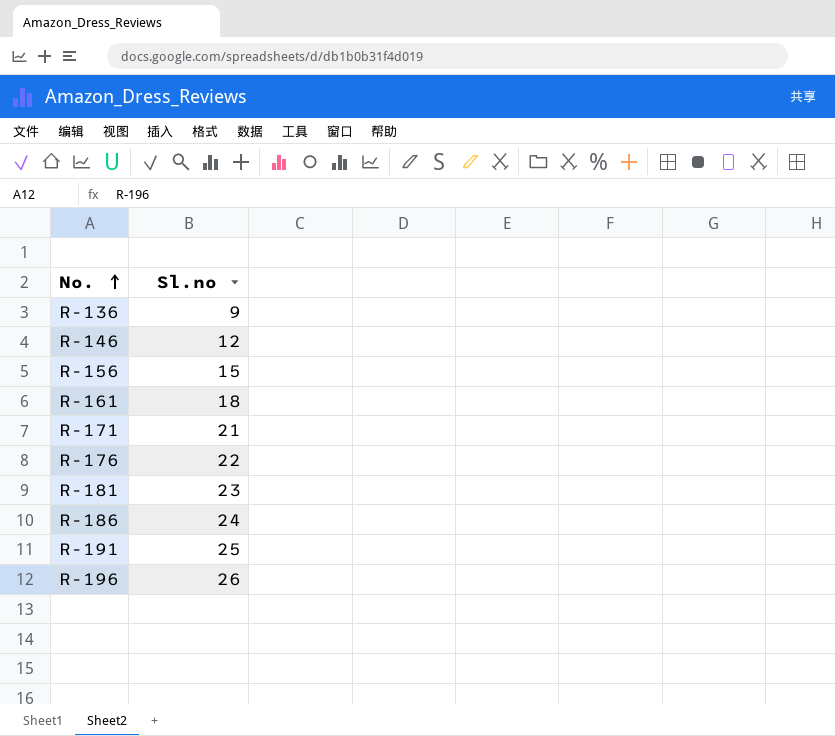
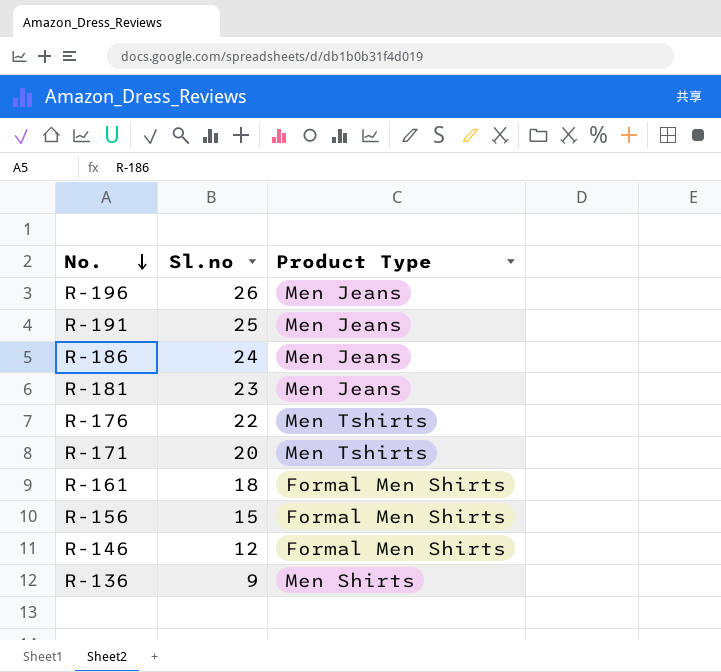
row order: No. ascending -> No. descending
column Product Type | position: none -> 3
R-171 | Sl.no: 21 -> 20

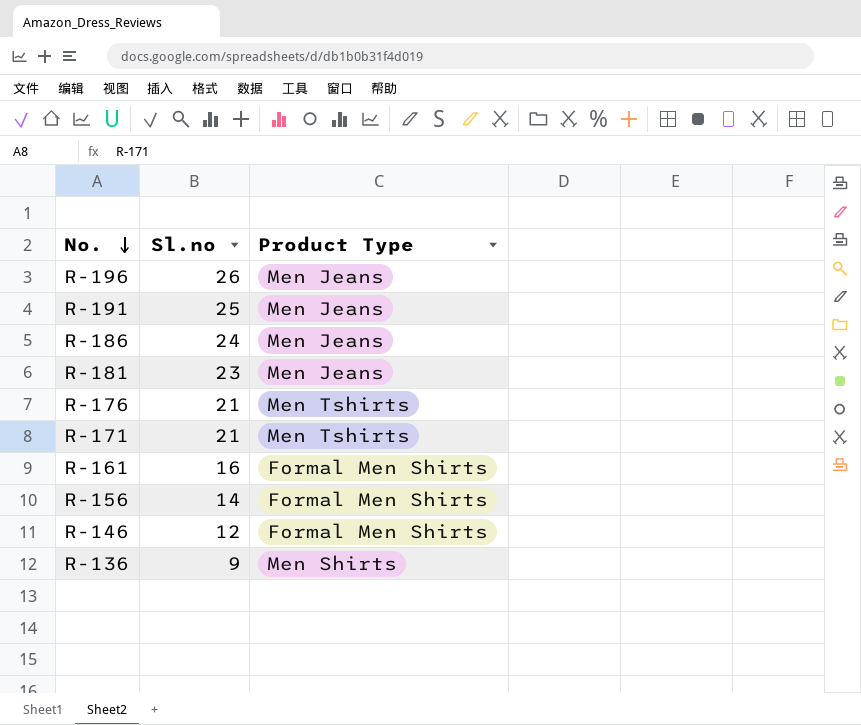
R-176 | Sl.no: 22 -> 21
R-171 | Sl.no: 20 -> 21
R-161 | Sl.no: 18 -> 16
R-156 | Sl.no: 15 -> 14

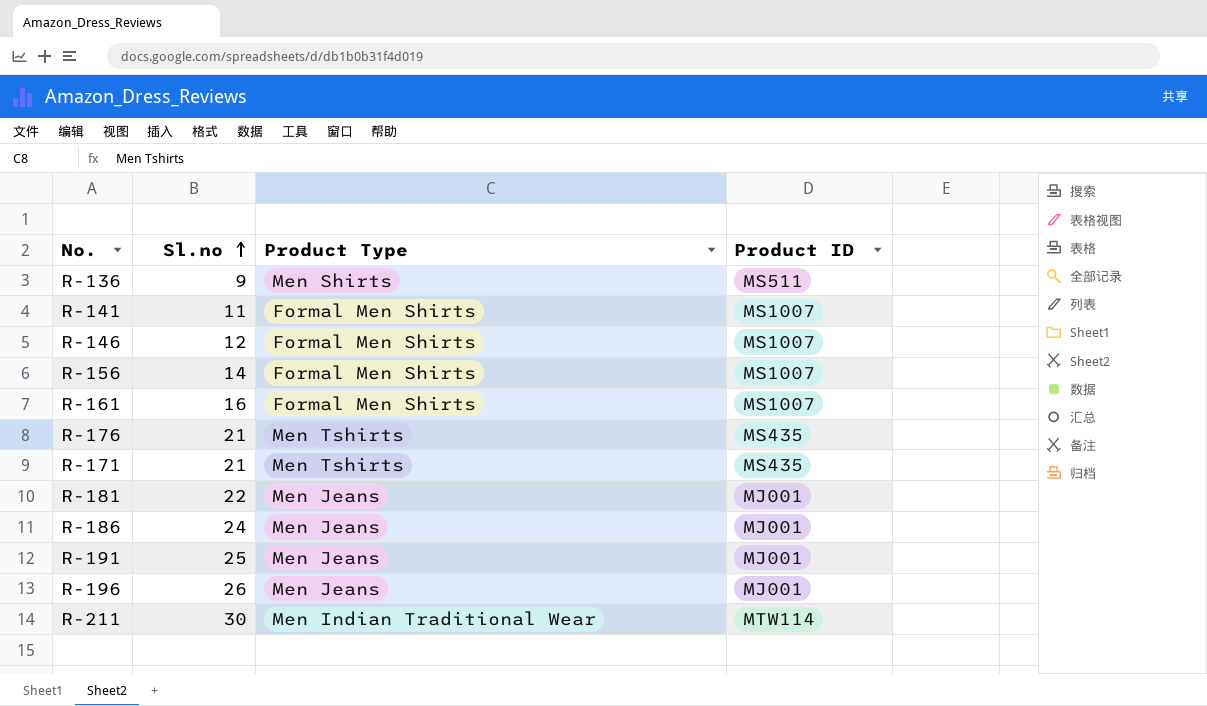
row order: No. descending -> Sl.no ascending
column Product ID | position: none -> 4
row R-141: none -> 11 | Formal Men Shirts | MS1007
R-181 | Sl.no: 23 -> 22
row R-211: none -> 30 | Men Indian Traditional Wear | MTW114

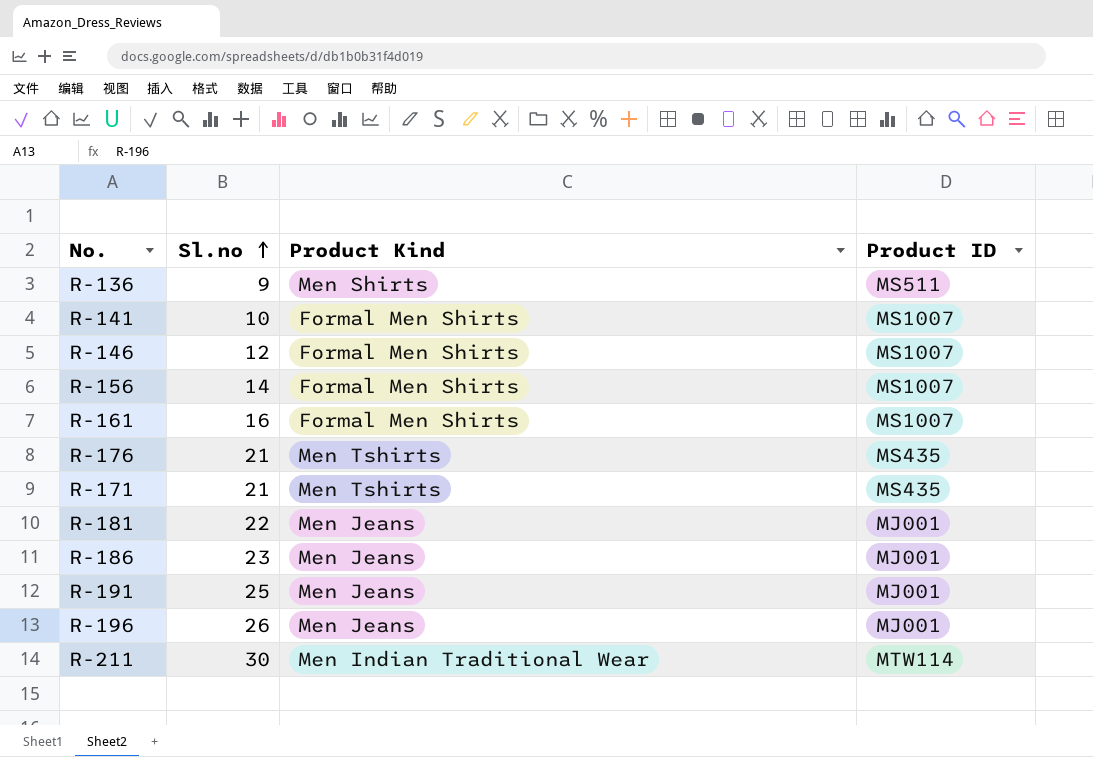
column name: Product Type -> Product Kind
R-141 | Sl.no: 11 -> 10
R-186 | Sl.no: 24 -> 23

